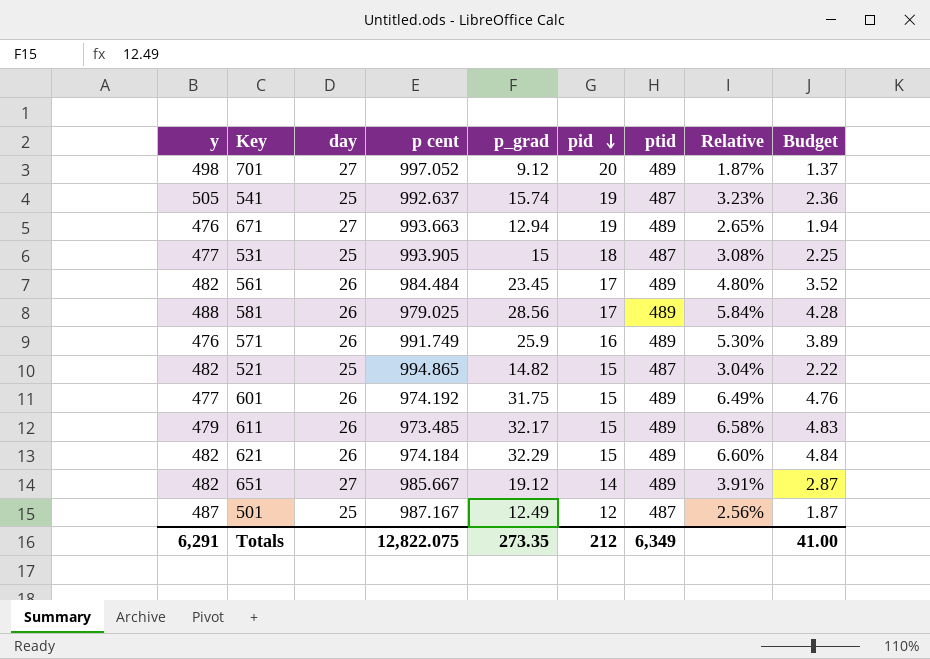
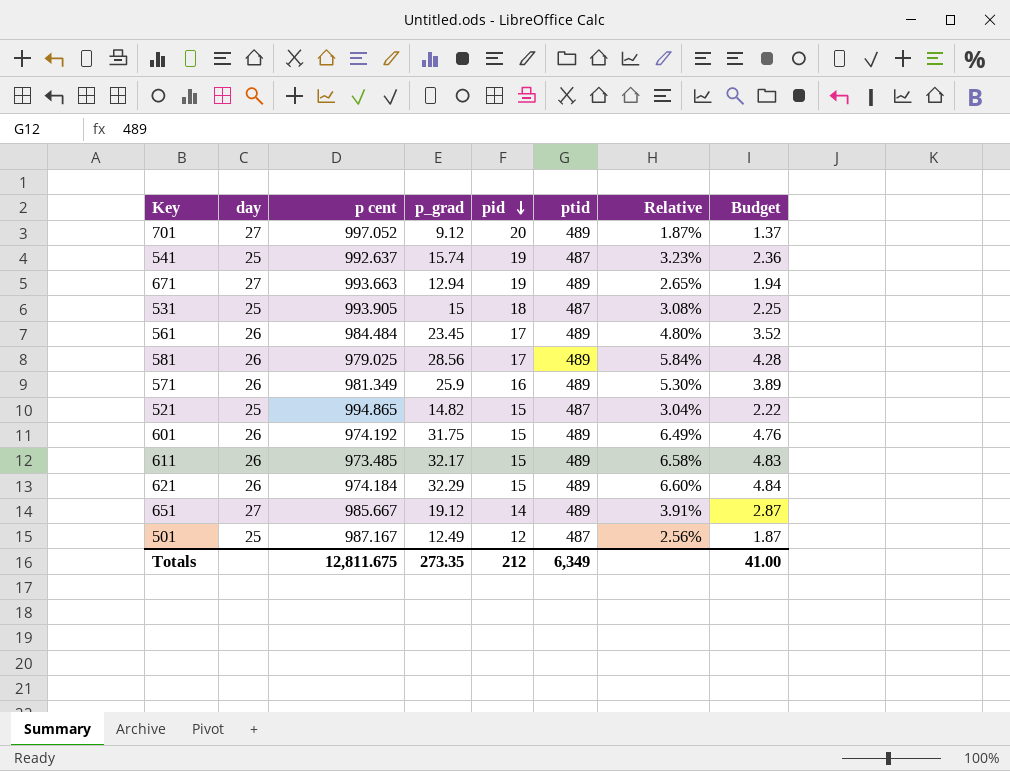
column y | position: 1 -> none
571 | p cent: 991.749 -> 981.349
Totals | p cent: 12,822.075 -> 12,811.675

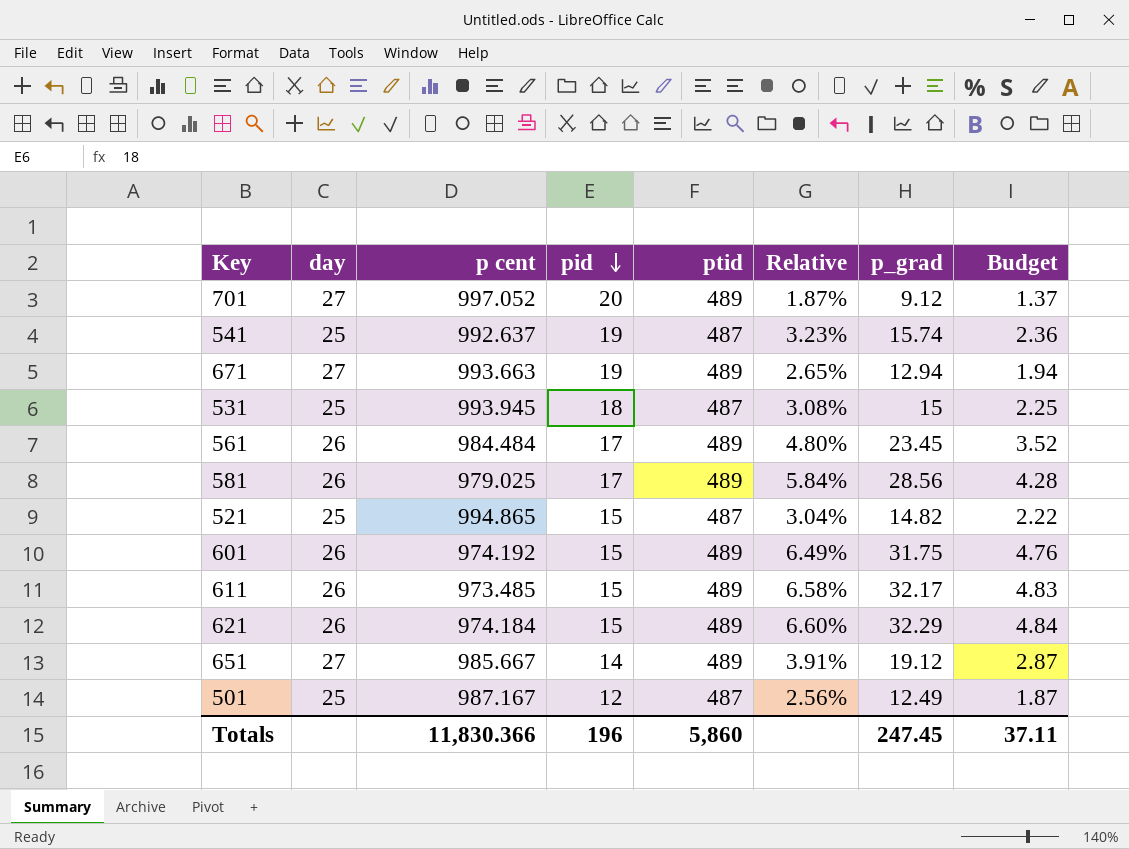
column p_grad | position: 4 -> 7
row 571: 26 | 981.349 | 25.9 | 16 | 489 | 5.30% | 3.89 -> none
531 | p cent: 993.905 -> 993.945
Totals | p cent: 12,811.675 -> 11,830.366
Totals | pid: 212 -> 196
Totals | ptid: 6,349 -> 5,860
Totals | p_grad: 273.35 -> 247.45
Totals | Budget: 41.00 -> 37.11

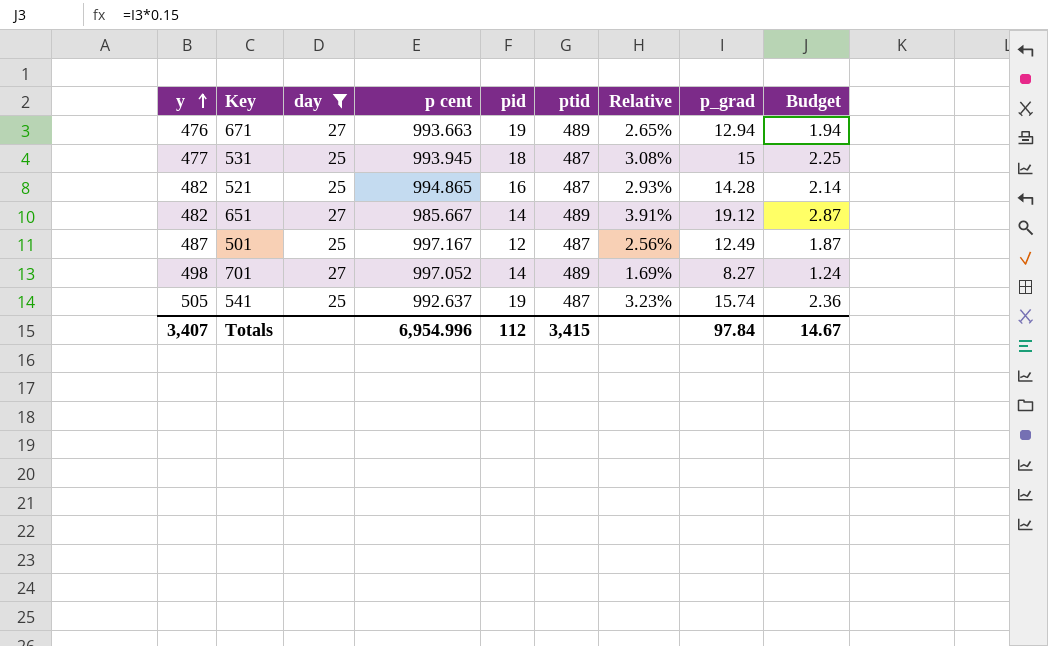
filter: none -> day != 26
row order: pid descending -> y ascending
column y | position: none -> 1
521 | pid: 15 -> 16
521 | Relative: 3.04% -> 2.93%
521 | p_grad: 14.82 -> 14.28
521 | Budget: 2.22 -> 2.14
501 | p cent: 987.167 -> 997.167
701 | pid: 20 -> 14
701 | Relative: 1.87% -> 1.69%
701 | p_grad: 9.12 -> 8.27
701 | Budget: 1.37 -> 1.24
Totals | p cent: 11,830.366 -> 6,954.996
Totals | pid: 196 -> 112
Totals | ptid: 5,860 -> 3,415
Totals | p_grad: 247.45 -> 97.84
Totals | Budget: 37.11 -> 14.67

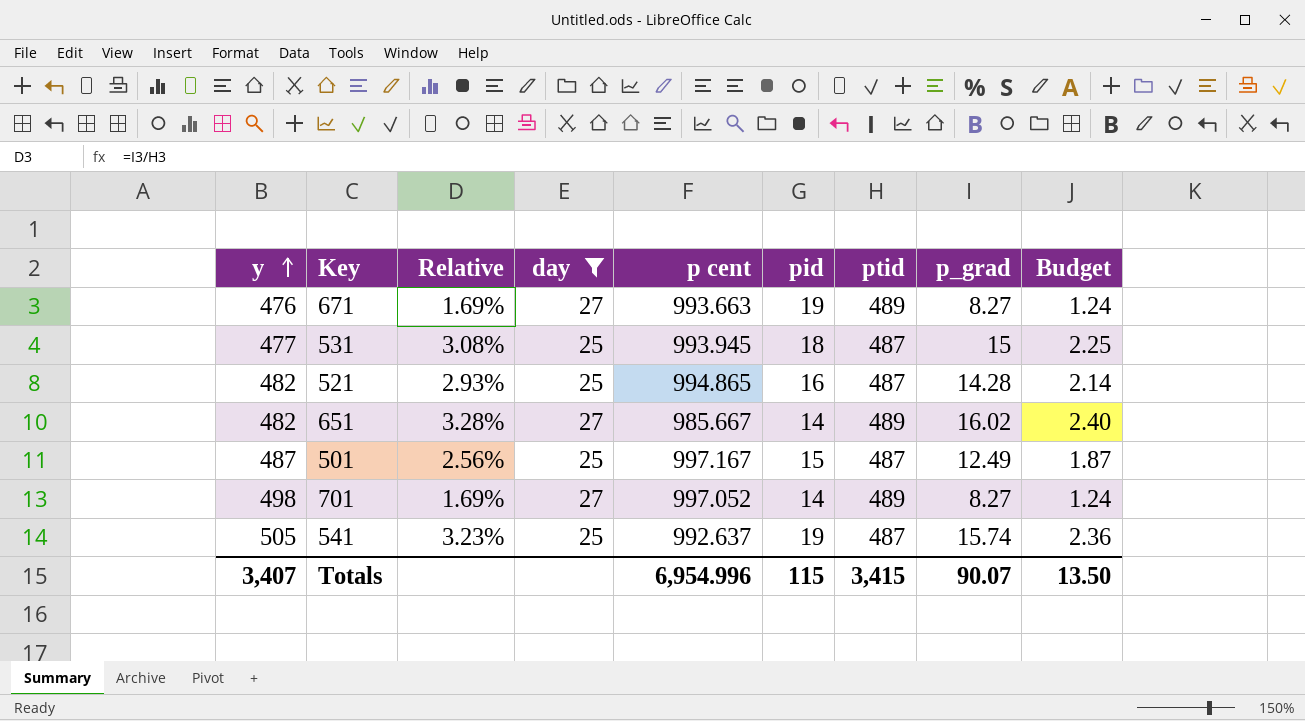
column Relative | position: 7 -> 3
671 | Relative: 2.65% -> 1.69%
671 | p_grad: 12.94 -> 8.27
671 | Budget: 1.94 -> 1.24
651 | Relative: 3.91% -> 3.28%
651 | p_grad: 19.12 -> 16.02
651 | Budget: 2.87 -> 2.40
501 | pid: 12 -> 15
Totals | pid: 112 -> 115
Totals | p_grad: 97.84 -> 90.07
Totals | Budget: 14.67 -> 13.50

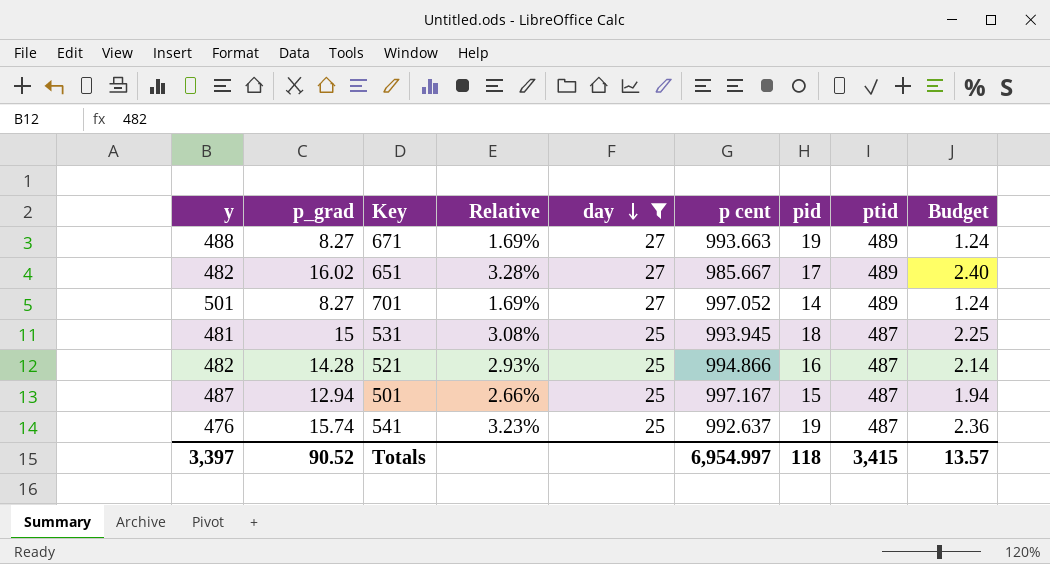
row order: y ascending -> day descending
column p_grad | position: 8 -> 2
671 | y: 476 -> 488
651 | pid: 14 -> 17
701 | y: 498 -> 501
531 | y: 477 -> 481
521 | p cent: 994.865 -> 994.866
501 | p_grad: 12.49 -> 12.94
501 | Relative: 2.56% -> 2.66%
501 | Budget: 1.87 -> 1.94
541 | y: 505 -> 476
Totals | y: 3,407 -> 3,397
Totals | p_grad: 90.07 -> 90.52
Totals | p cent: 6,954.996 -> 6,954.997
Totals | pid: 115 -> 118
Totals | Budget: 13.50 -> 13.57

